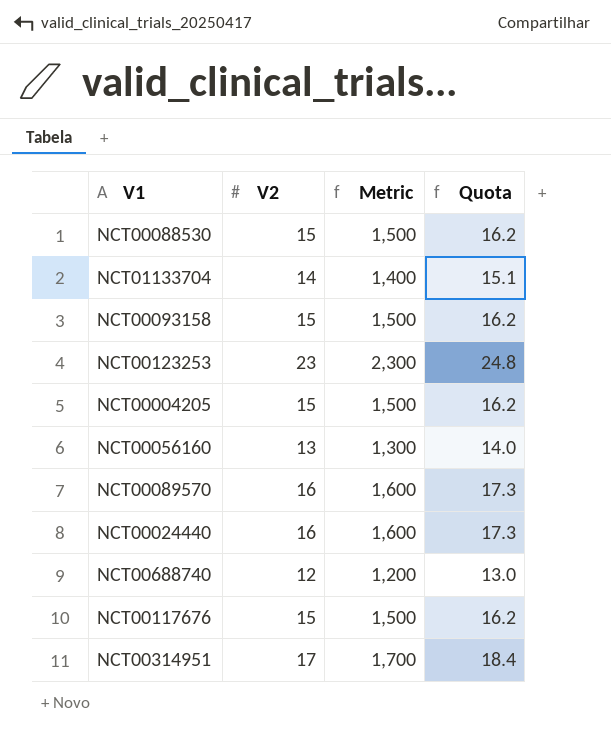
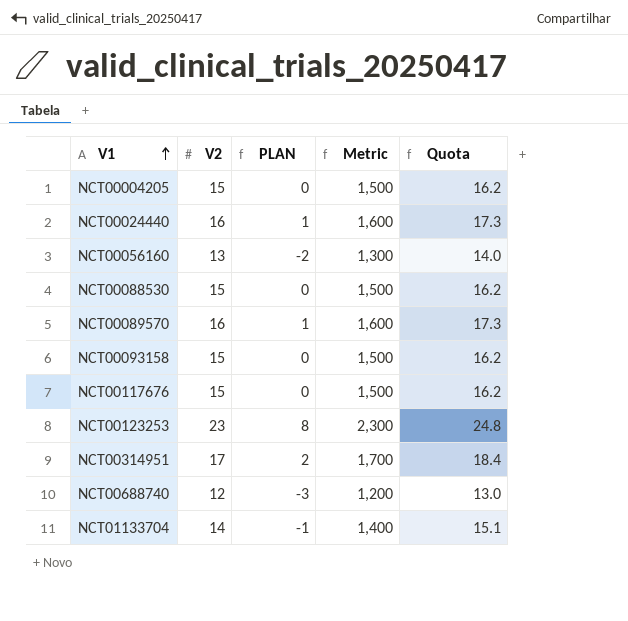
row order: none -> V1 ascending
column PLAN | formula: none -> [V2] - 15

